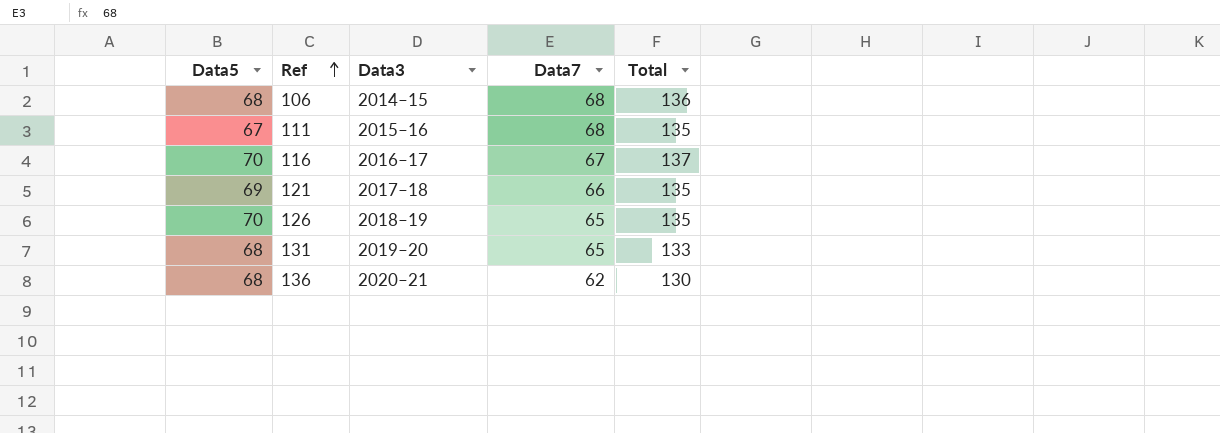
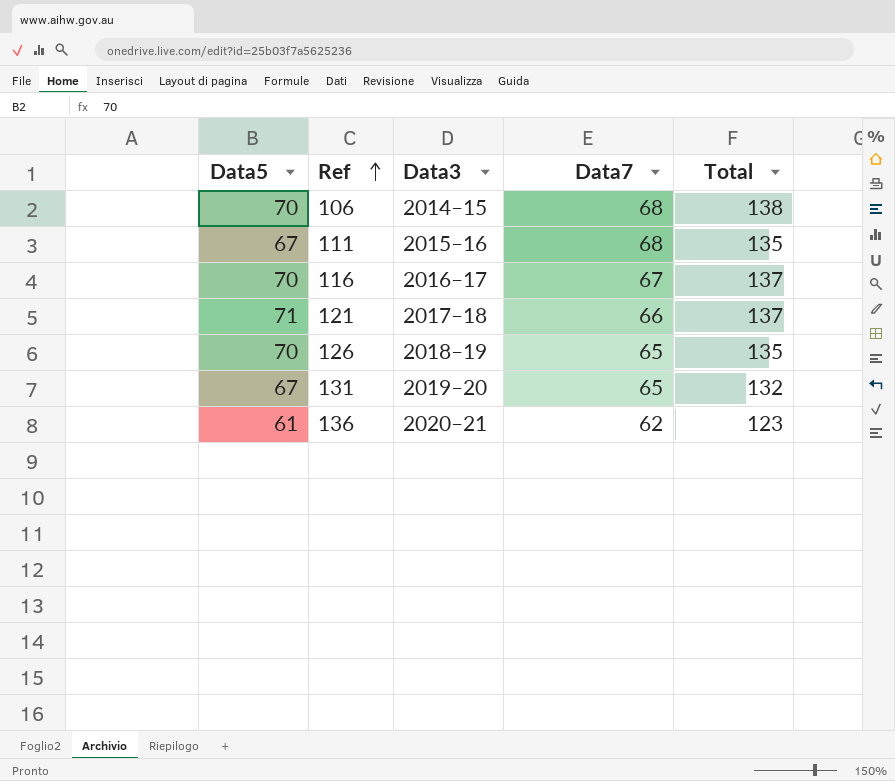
106 | Data5: 68 -> 70
106 | Total: 136 -> 138
121 | Data5: 69 -> 71
121 | Total: 135 -> 137
131 | Data5: 68 -> 67
131 | Total: 133 -> 132
136 | Data5: 68 -> 61
136 | Total: 130 -> 123

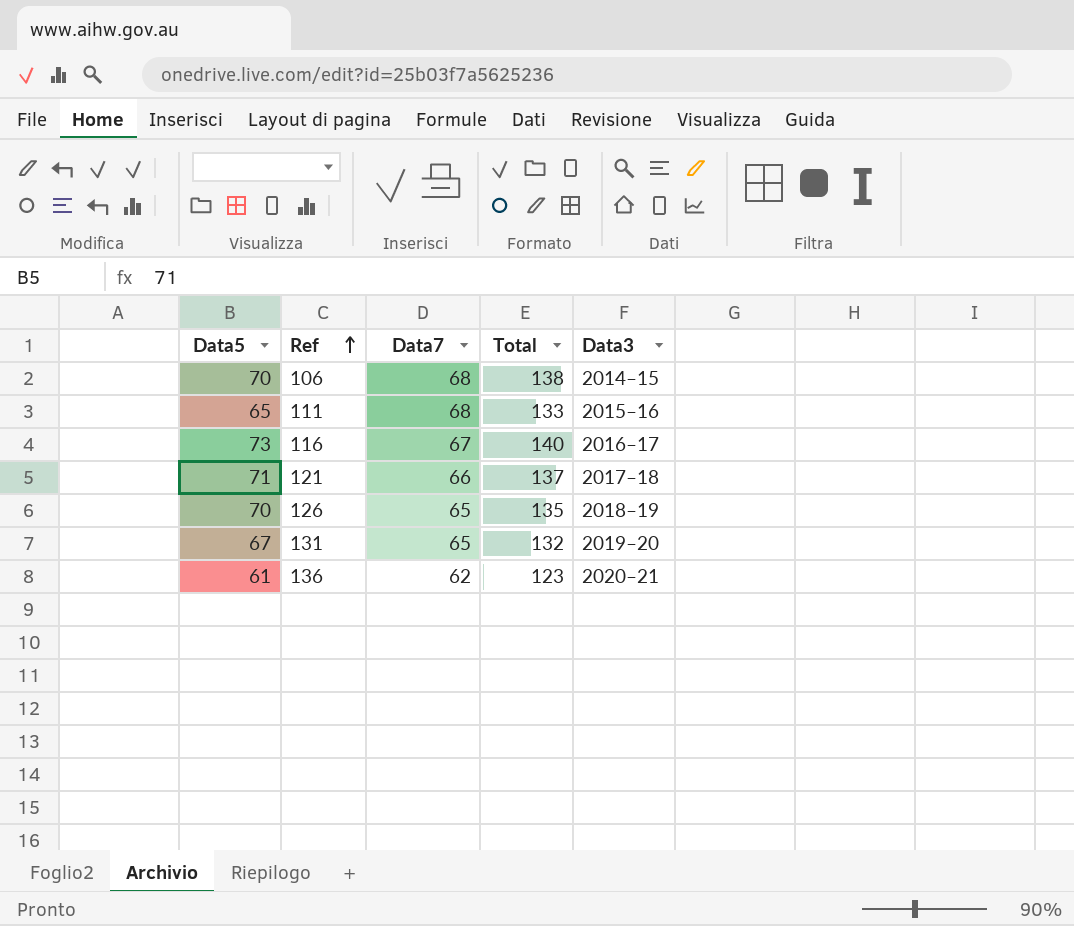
column Data3 | position: 3 -> 5
111 | Data5: 67 -> 65
111 | Total: 135 -> 133
116 | Data5: 70 -> 73
116 | Total: 137 -> 140

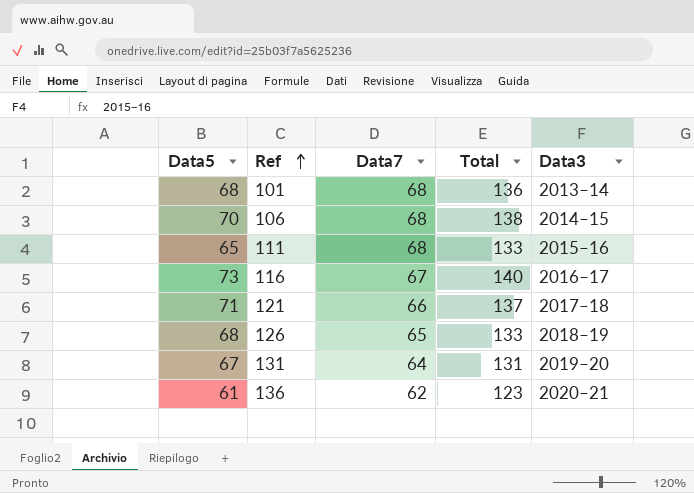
row 101: none -> 68 | 68 | 136 | 2013–14
126 | Data5: 70 -> 68
126 | Total: 135 -> 133
131 | Data7: 65 -> 64
131 | Total: 132 -> 131

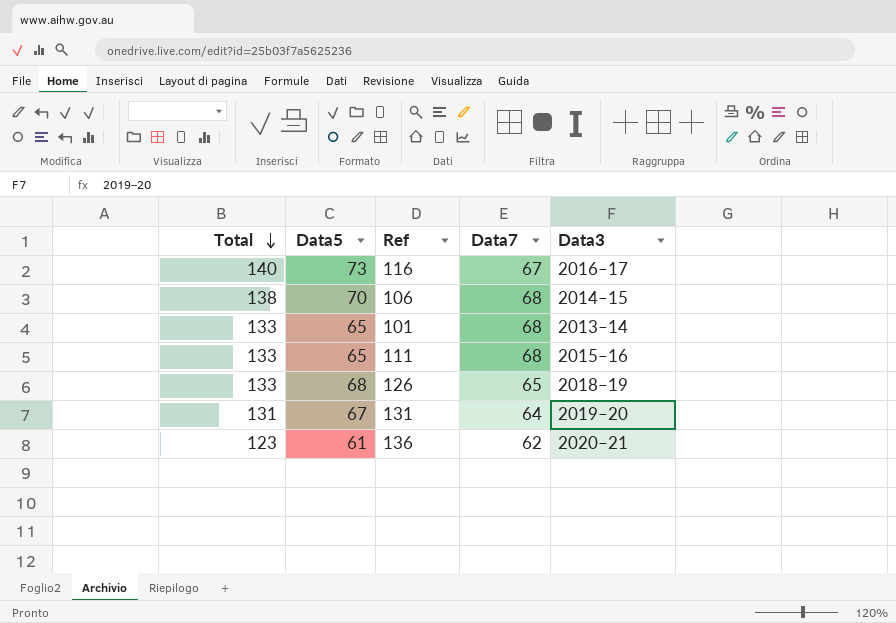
row order: Ref ascending -> Total descending
column Total | position: 4 -> 1
row 121: 71 | 66 | 137 | 2017–18 -> none
101 | Total: 136 -> 133
101 | Data5: 68 -> 65

